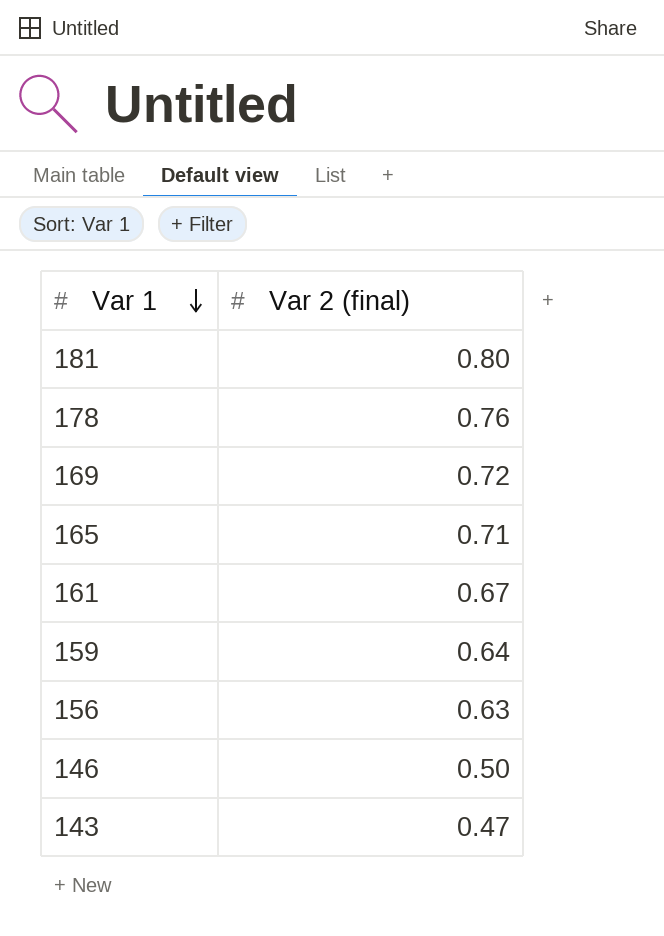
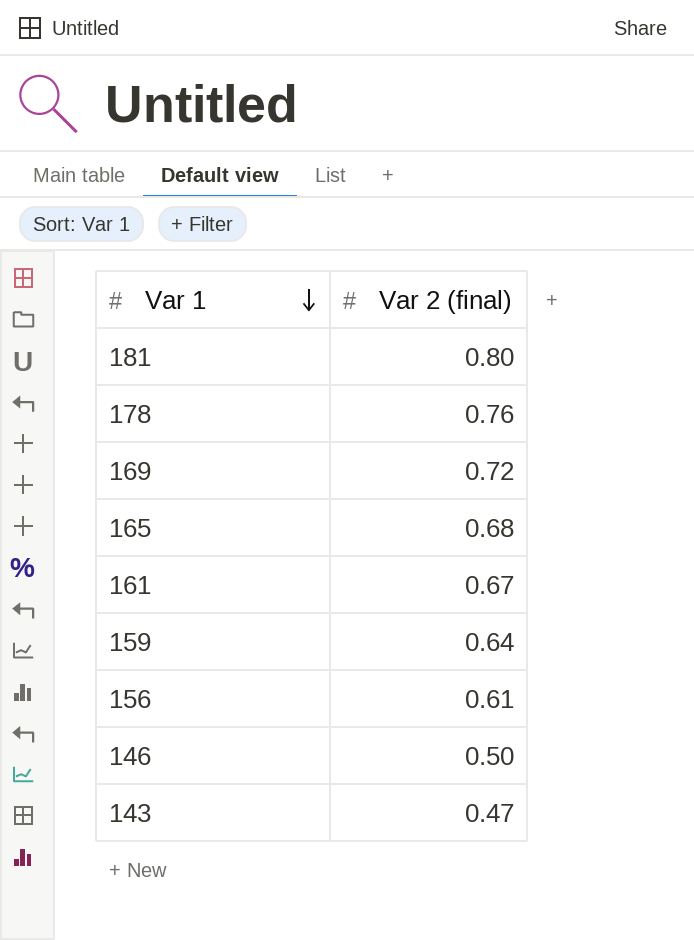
165 | Var 2 (final): 0.71 -> 0.68
156 | Var 2 (final): 0.63 -> 0.61

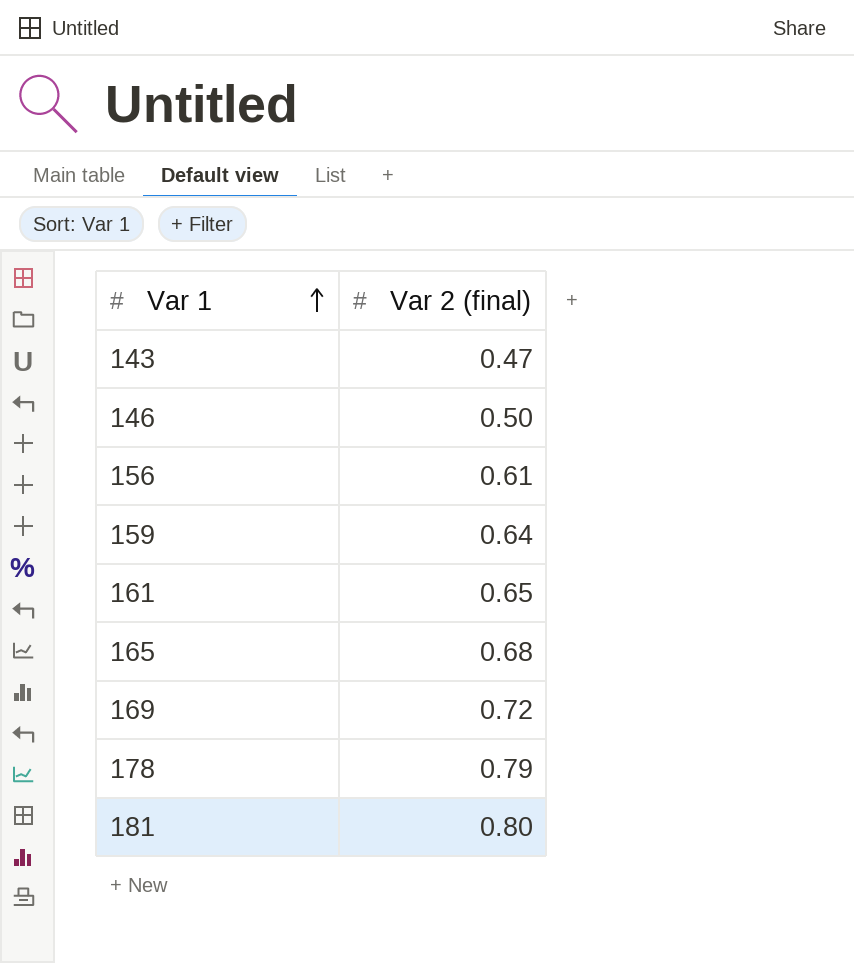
row order: Var 1 descending -> Var 1 ascending
161 | Var 2 (final): 0.67 -> 0.65
178 | Var 2 (final): 0.76 -> 0.79

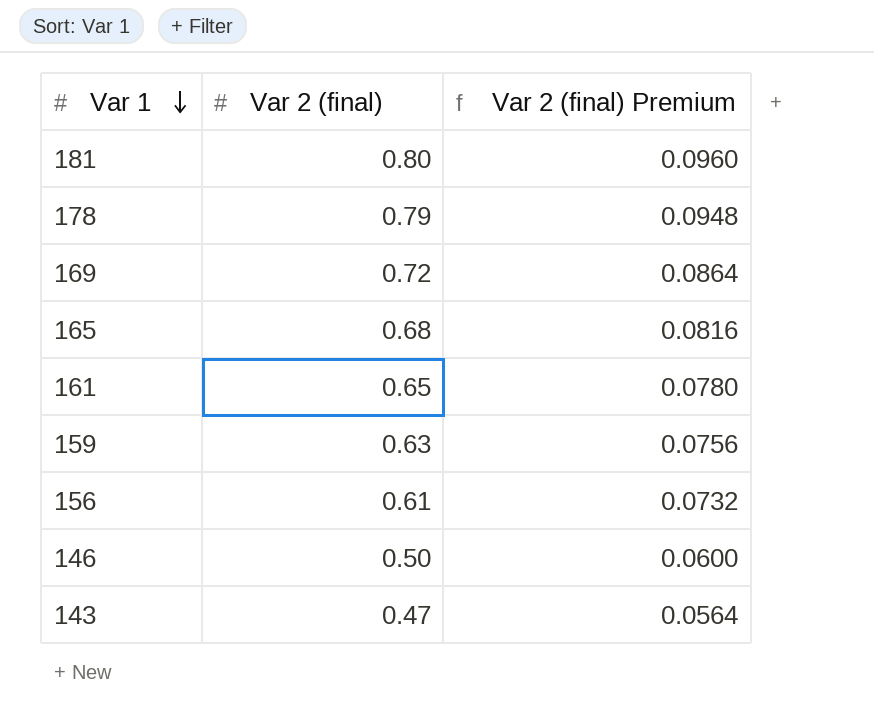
row order: Var 1 ascending -> Var 1 descending
column Var 2 (final) Premium | formula: none -> [Var 2 (final)] * 0.12
159 | Var 2 (final): 0.64 -> 0.63

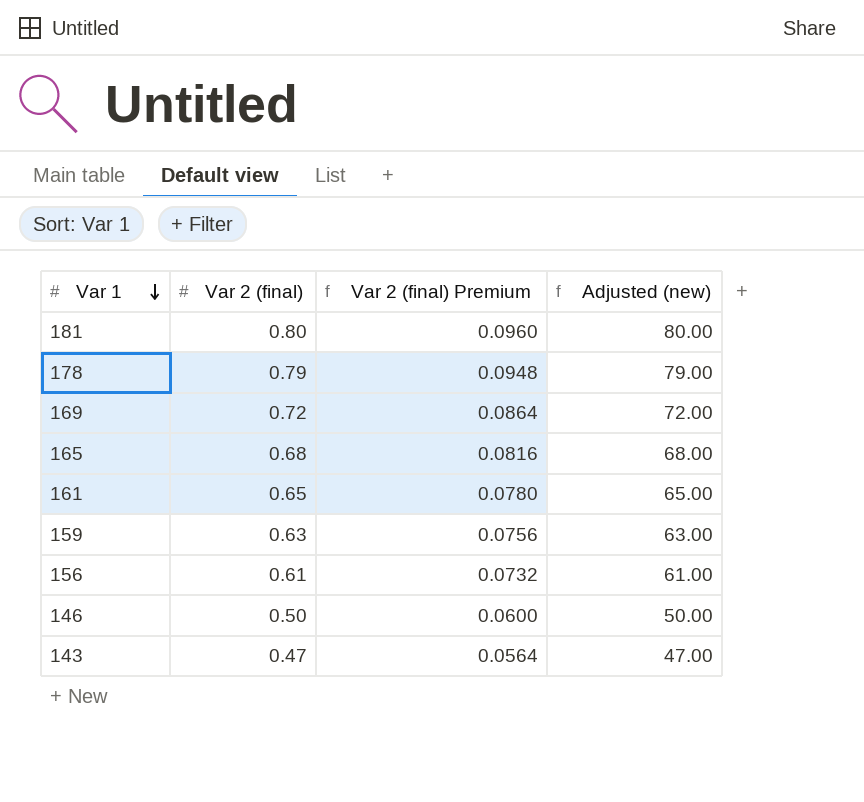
column Adjusted (new) | formula: none -> [Var 2 (final)] * 100

